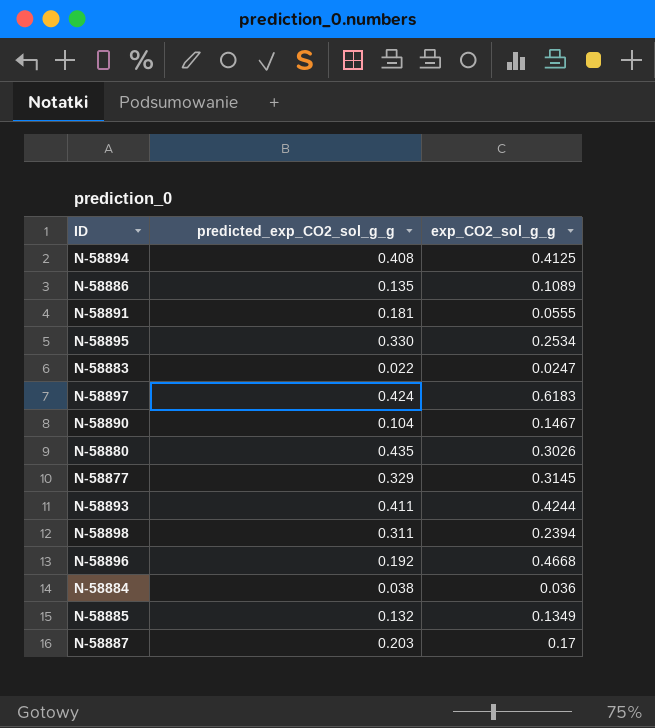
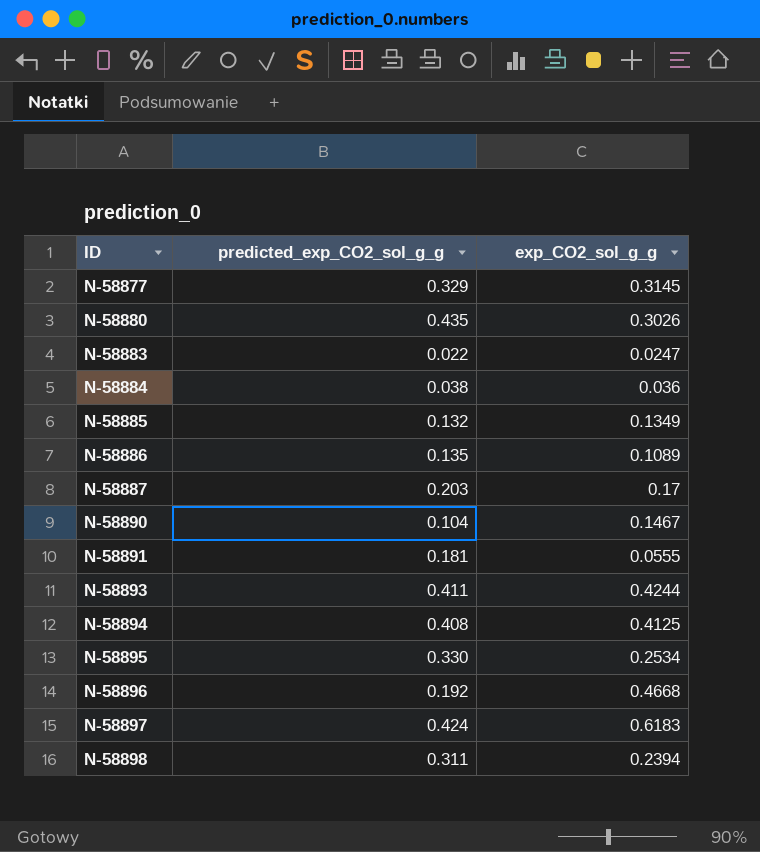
row order: none -> ID ascending

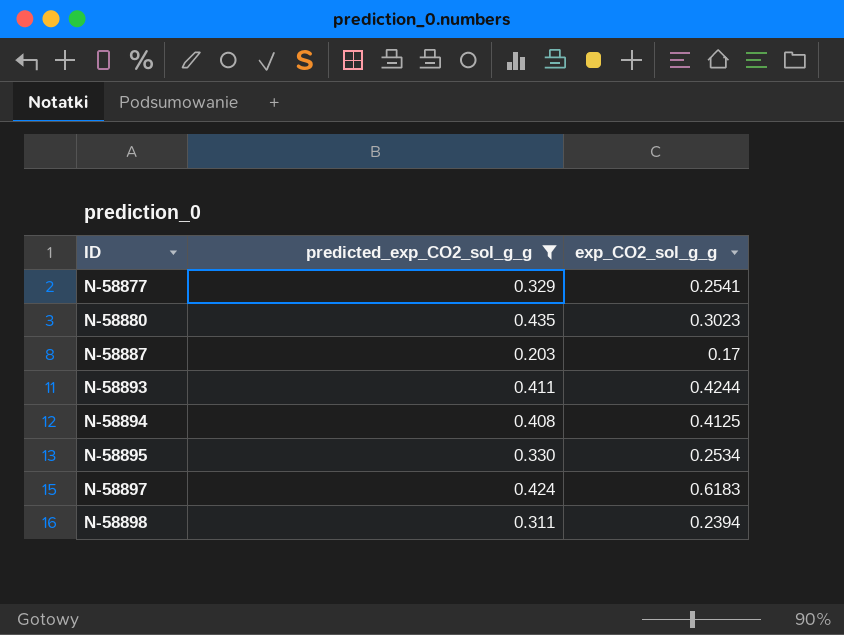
filter: none -> predicted_exp_CO2_sol_g_g >= 0.203
N-58877 | exp_CO2_sol_g_g: 0.3145 -> 0.2541
N-58880 | exp_CO2_sol_g_g: 0.3026 -> 0.3023

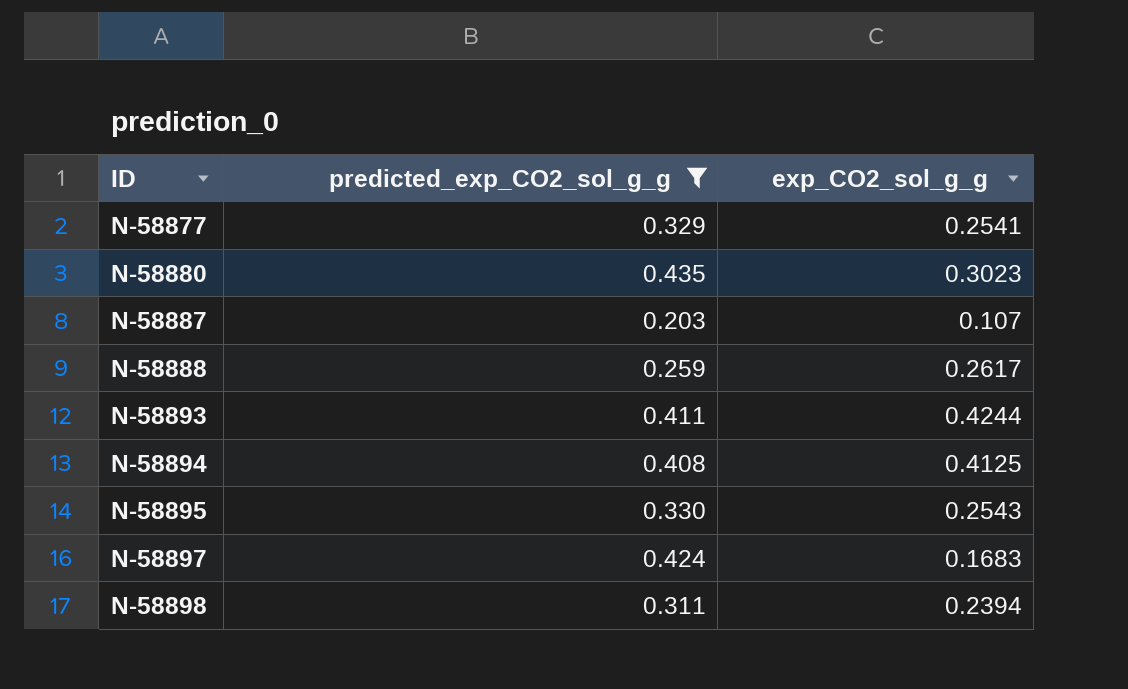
N-58887 | exp_CO2_sol_g_g: 0.17 -> 0.107
row N-58888: none -> 0.259 | 0.2617
N-58895 | exp_CO2_sol_g_g: 0.2534 -> 0.2543
N-58897 | exp_CO2_sol_g_g: 0.6183 -> 0.1683

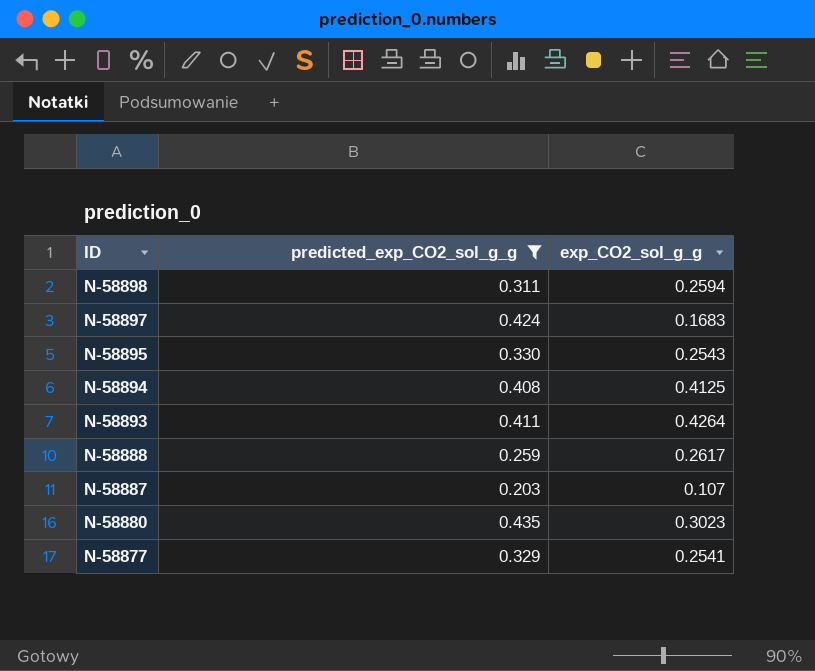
row order: ID ascending -> ID descending
N-58898 | exp_CO2_sol_g_g: 0.2394 -> 0.2594
N-58893 | exp_CO2_sol_g_g: 0.4244 -> 0.4264

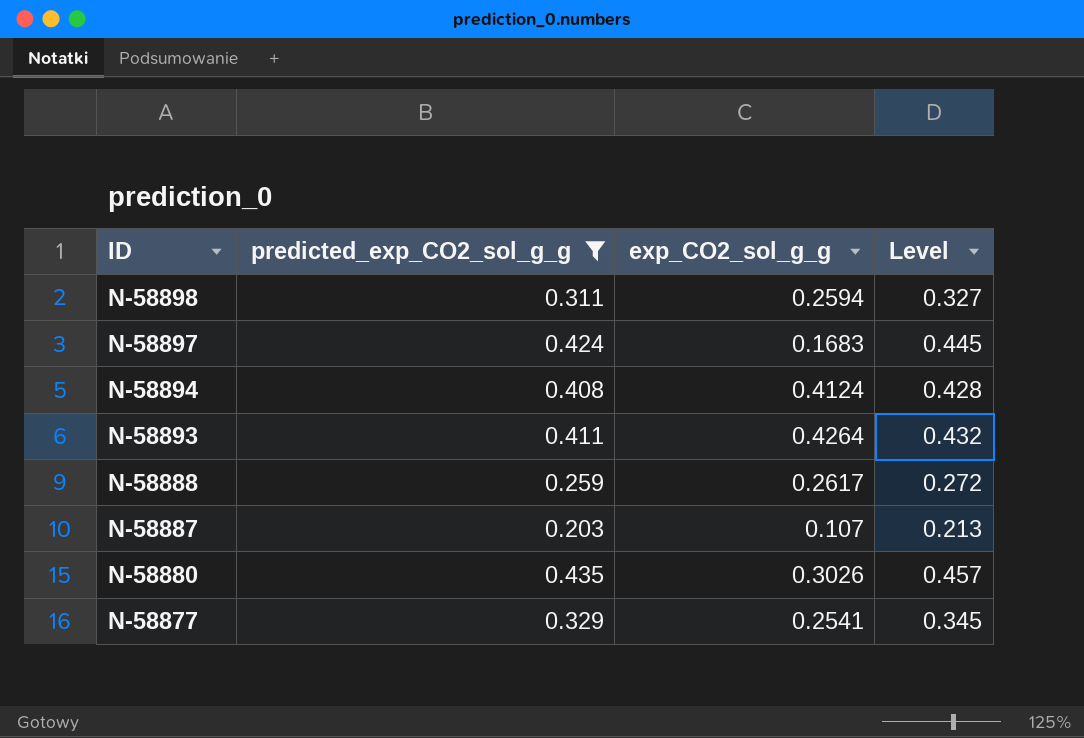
column Level | formula: none -> [predicted_exp_CO2_sol_g_g] * 1.05
row N-58895: 0.330 | 0.2543 -> none
N-58894 | exp_CO2_sol_g_g: 0.4125 -> 0.4124
N-58880 | exp_CO2_sol_g_g: 0.3023 -> 0.3026

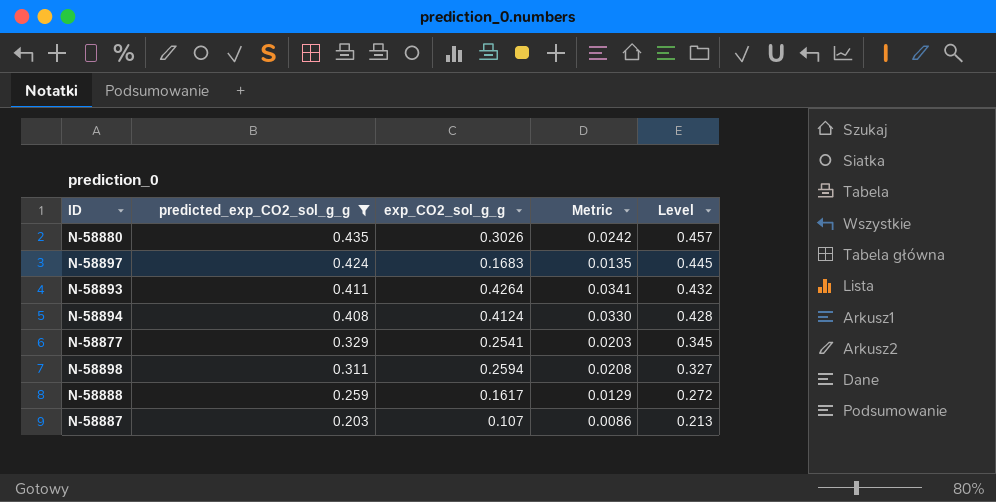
row order: ID descending -> predicted_exp_CO2_sol_g_g descending
column Metric | formula: none -> [exp_CO2_sol_g_g] * 0.08
N-58888 | exp_CO2_sol_g_g: 0.2617 -> 0.1617

